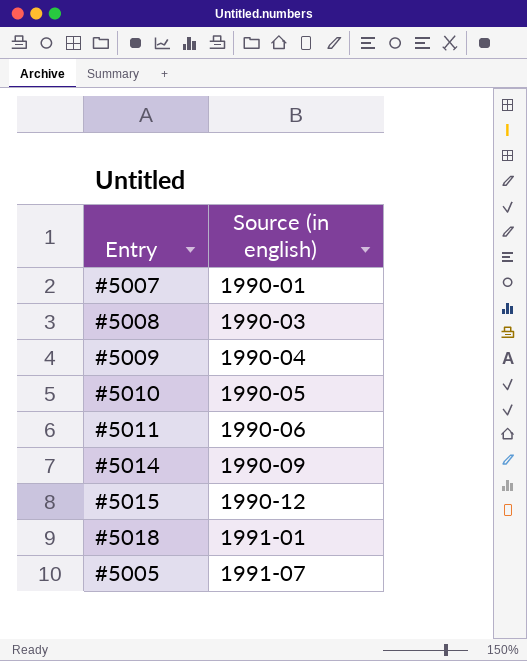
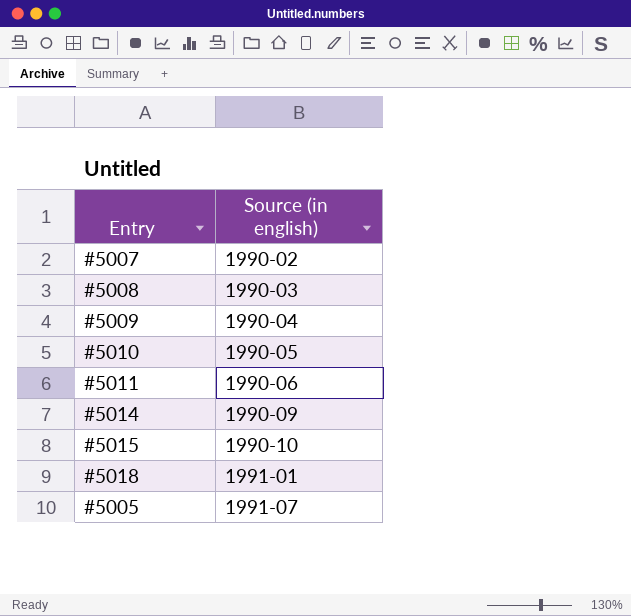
#5007 | Source (in english): 1990-01 -> 1990-02
#5015 | Source (in english): 1990-12 -> 1990-10

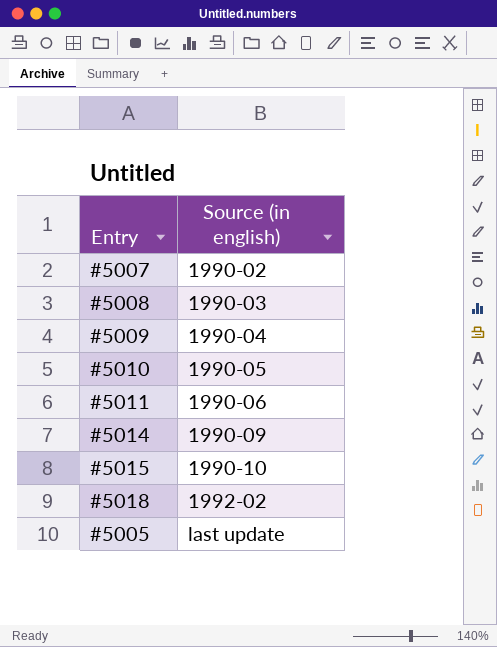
#5018 | Source (in english): 1991-01 -> 1992-02
#5005 | Source (in english): 1991-07 -> last update

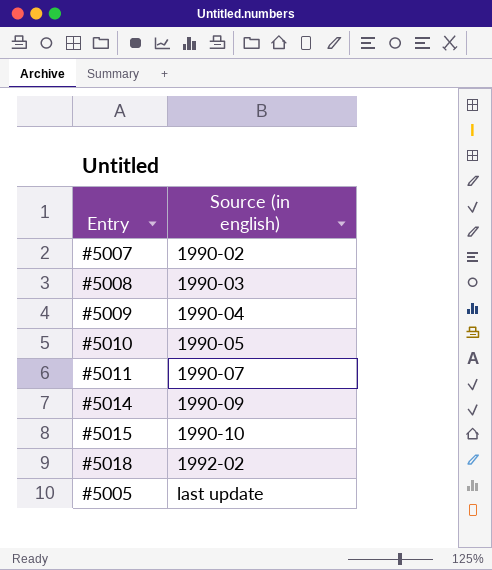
#5011 | Source (in english): 1990-06 -> 1990-07

